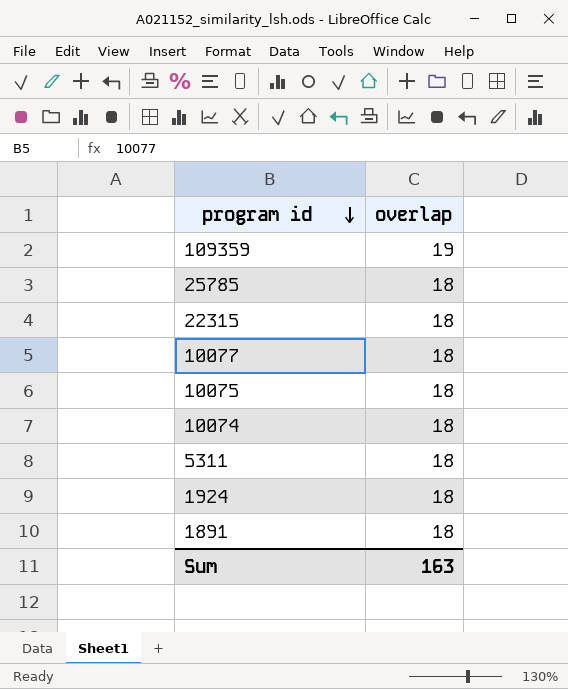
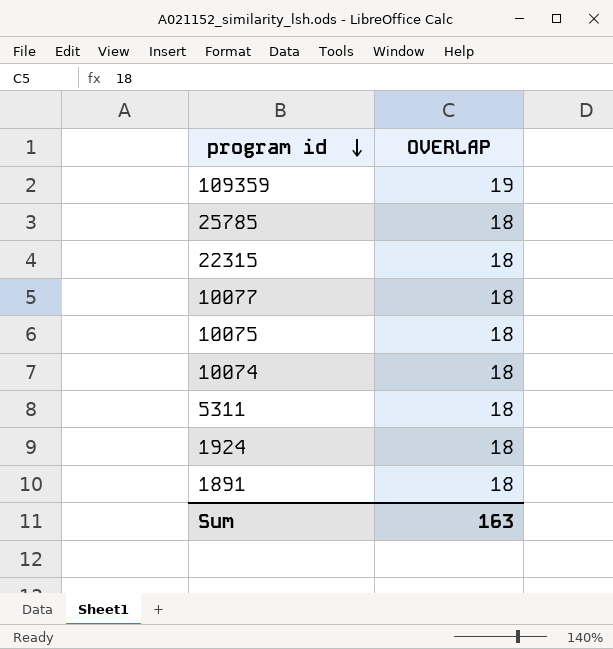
column name: overlap -> OVERLAP

